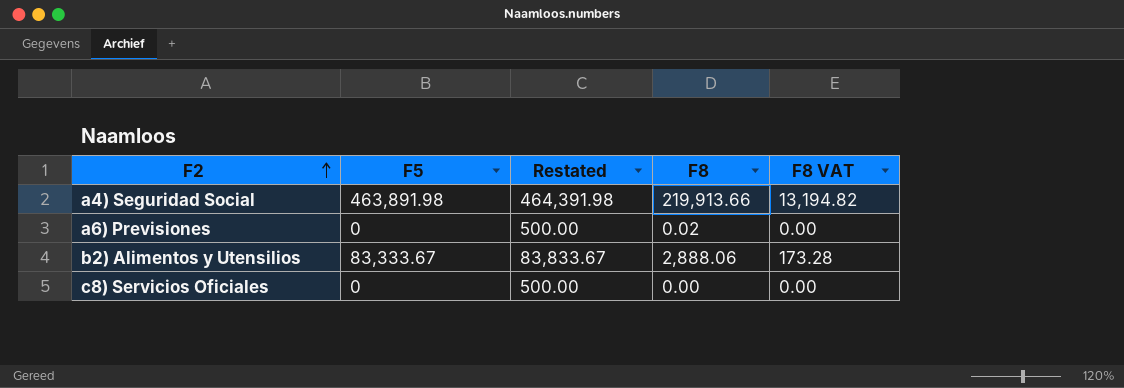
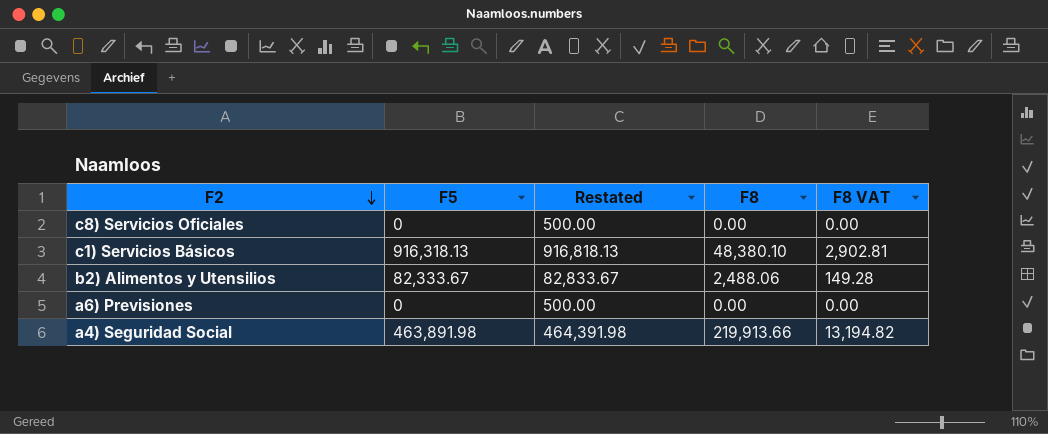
row order: F2 ascending -> F2 descending
row c1) Servicios Básicos: none -> 916,318.13 | 916,818.13 | 48,380.10 | 2,902.81
b2) Alimentos y Utensilios | F5: 83,333.67 -> 82,333.67
b2) Alimentos y Utensilios | Restated: 83,833.67 -> 82,833.67
b2) Alimentos y Utensilios | F8: 2,888.06 -> 2,488.06
b2) Alimentos y Utensilios | F8 VAT: 173.28 -> 149.28
a6) Previsiones | F8: 0.02 -> 0.00

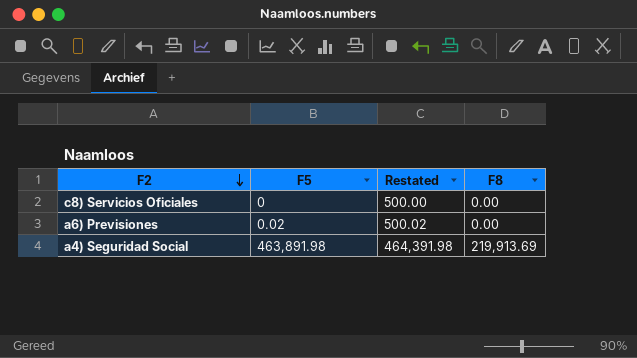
column F8 VAT | formula: [F8] * 0.06 -> none
row c1) Servicios Básicos: 916,318.13 | 916,818.13 | 48,380.10 | 2,902.81 -> none
row b2) Alimentos y Utensilios: 82,333.67 | 82,833.67 | 2,488.06 | 149.28 -> none
a6) Previsiones | F5: 0 -> 0.02
a6) Previsiones | Restated: 500.00 -> 500.02
a4) Seguridad Social | F8: 219,913.66 -> 219,913.69

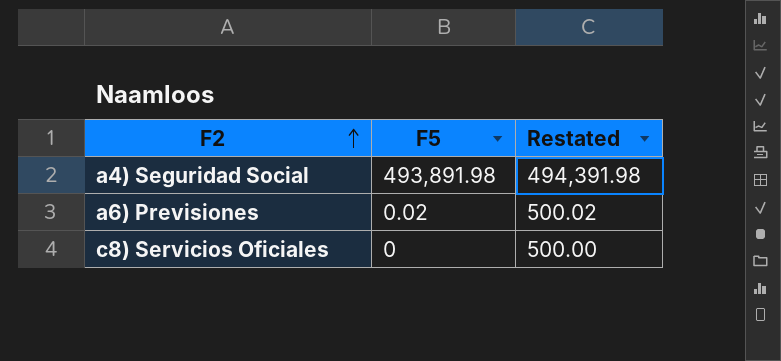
row order: F2 descending -> F2 ascending
column F8 | position: 4 -> none
a4) Seguridad Social | F5: 463,891.98 -> 493,891.98
a4) Seguridad Social | Restated: 464,391.98 -> 494,391.98

